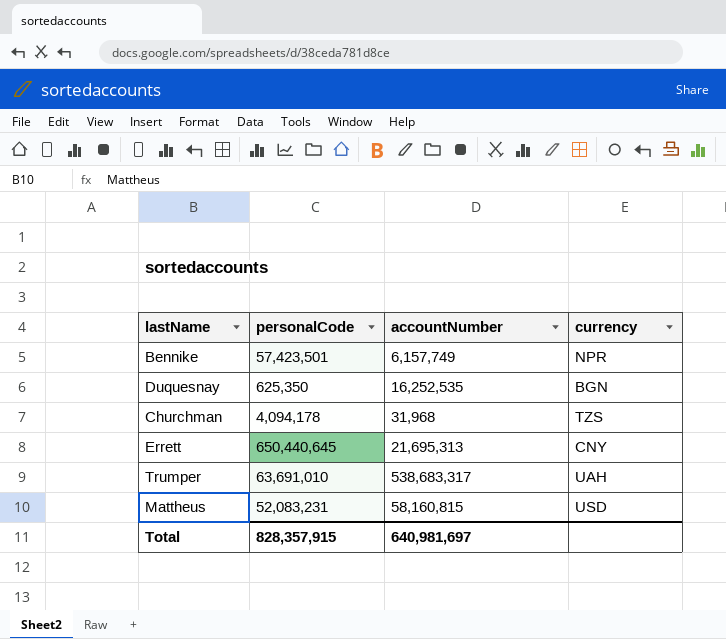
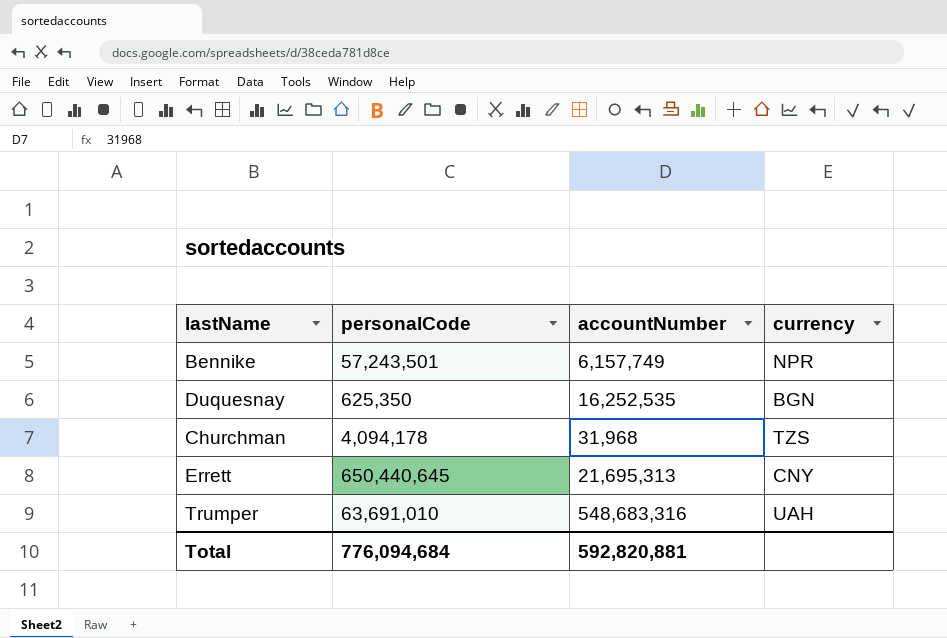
row Mattheus: 52,083,231 | 58,160,815 | USD -> none
Bennike | personalCode: 57,423,501 -> 57,243,501
Trumper | accountNumber: 538,683,317 -> 548,683,316
Total | personalCode: 828,357,915 -> 776,094,684
Total | accountNumber: 640,981,697 -> 592,820,881

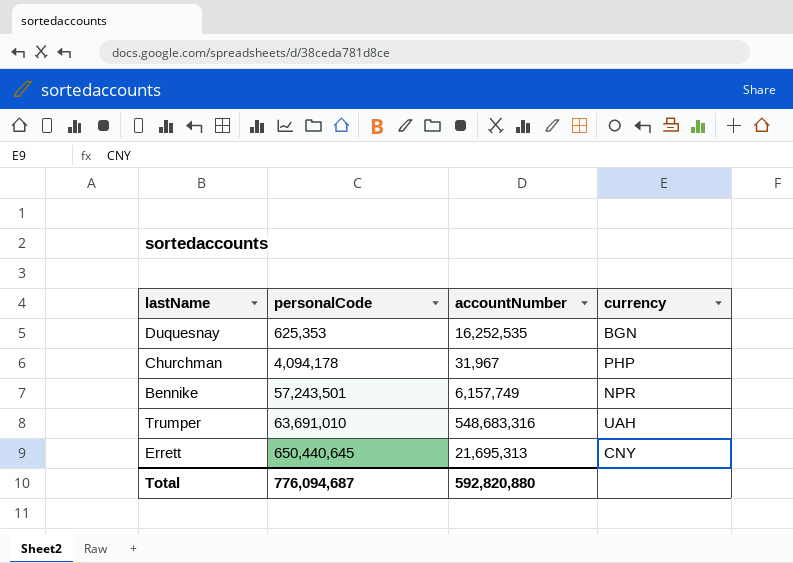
row order: none -> personalCode ascending
Duquesnay | personalCode: 625,350 -> 625,353
Churchman | accountNumber: 31,968 -> 31,967
Churchman | currency: TZS -> PHP
Total | personalCode: 776,094,684 -> 776,094,687
Total | accountNumber: 592,820,881 -> 592,820,880

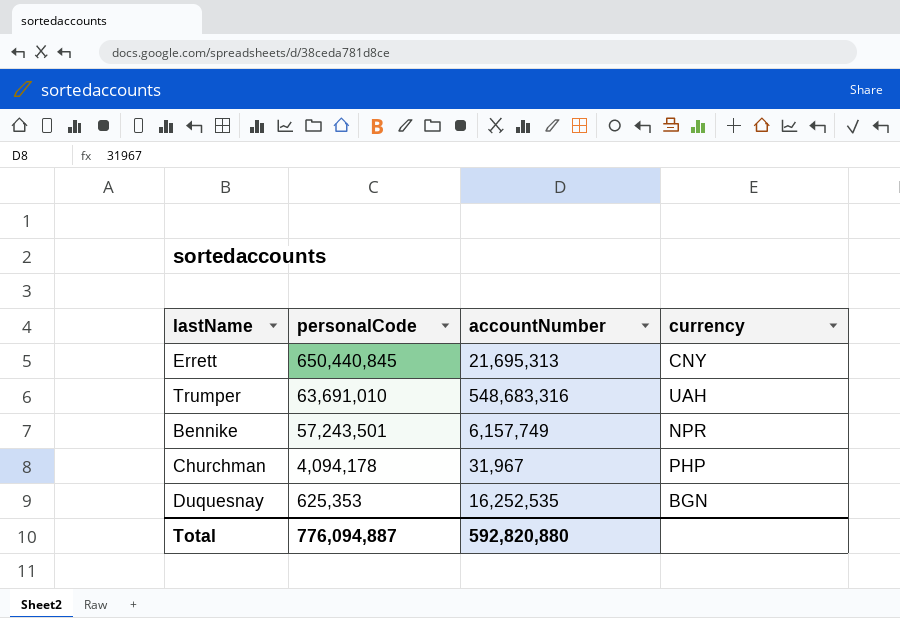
row order: personalCode ascending -> personalCode descending
Errett | personalCode: 650,440,645 -> 650,440,845
Total | personalCode: 776,094,687 -> 776,094,887

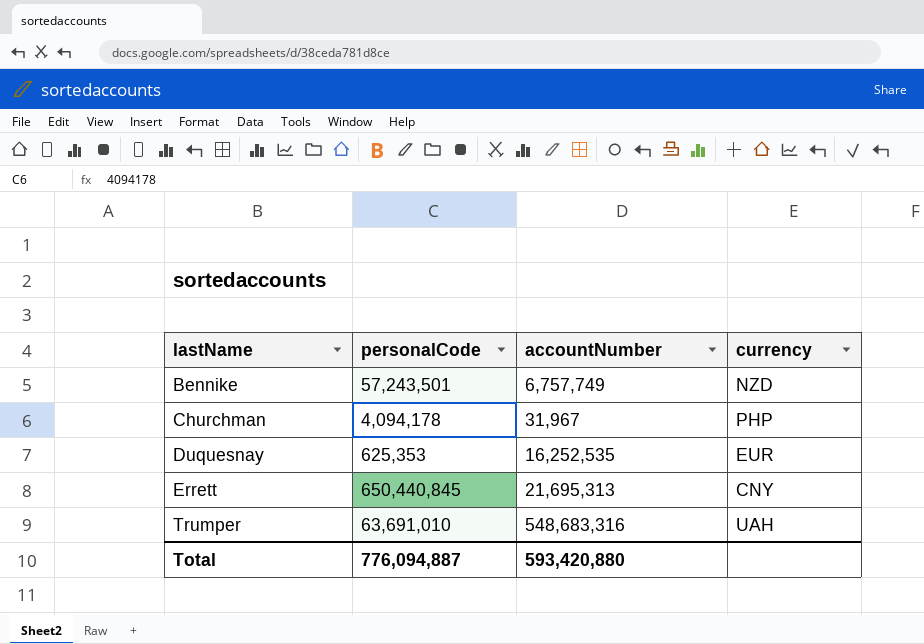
row order: personalCode descending -> lastName ascending
Bennike | accountNumber: 6,157,749 -> 6,757,749
Bennike | currency: NPR -> NZD
Duquesnay | currency: BGN -> EUR
Total | accountNumber: 592,820,880 -> 593,420,880

